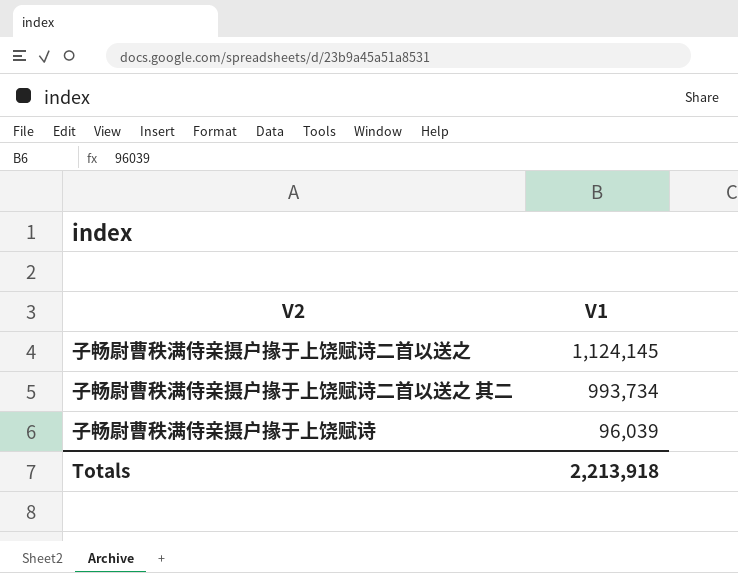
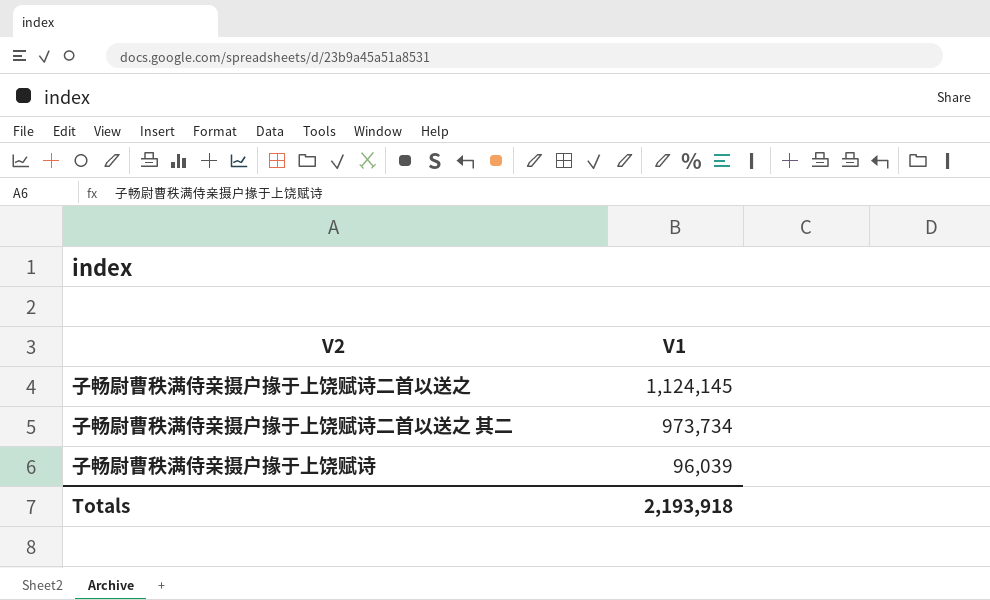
子畅尉曹秩满侍亲摄户掾于上饶赋诗二首以送之 其二 | V1: 993,734 -> 973,734
Totals | V1: 2,213,918 -> 2,193,918

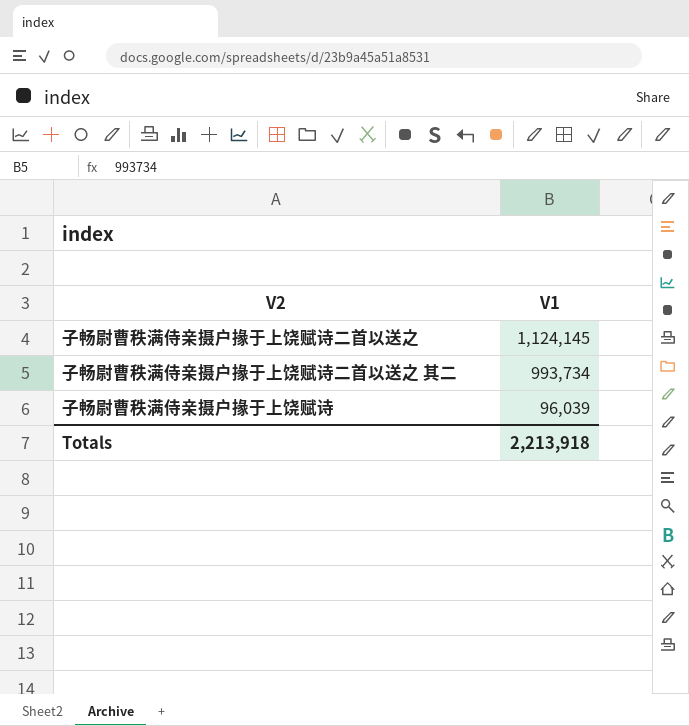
子畅尉曹秩满侍亲摄户掾于上饶赋诗二首以送之 其二 | V1: 973,734 -> 993,734
Totals | V1: 2,193,918 -> 2,213,918

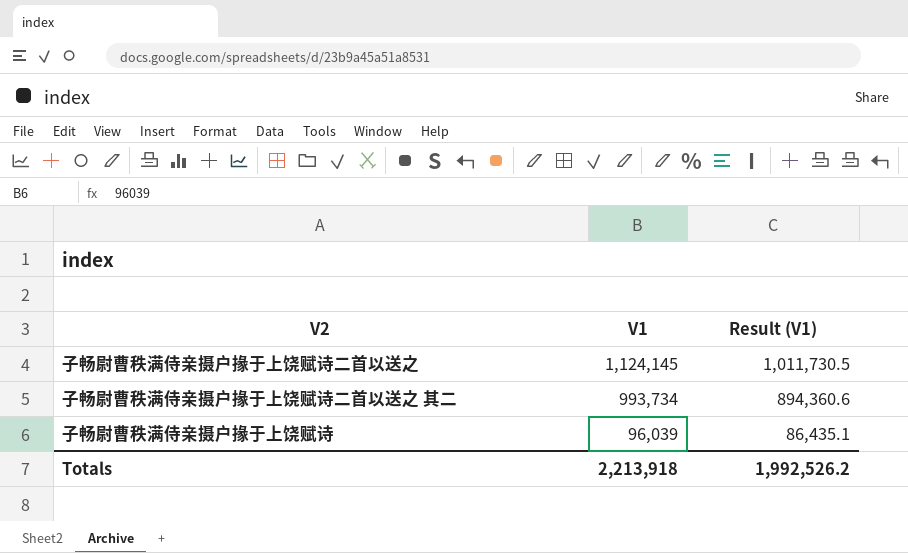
column Result (V1) | formula: none -> [V1] * 0.9

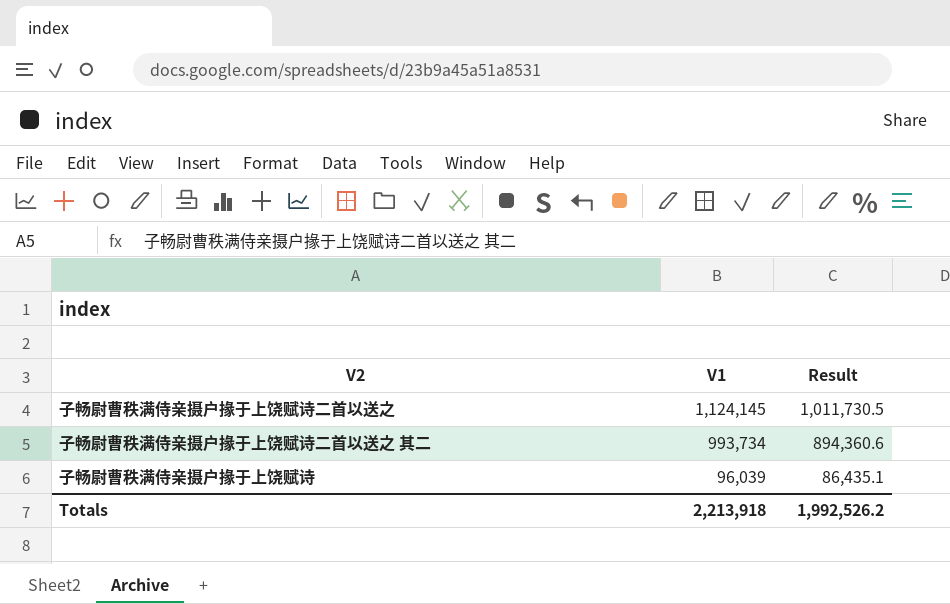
column name: Result (V1) -> Result

